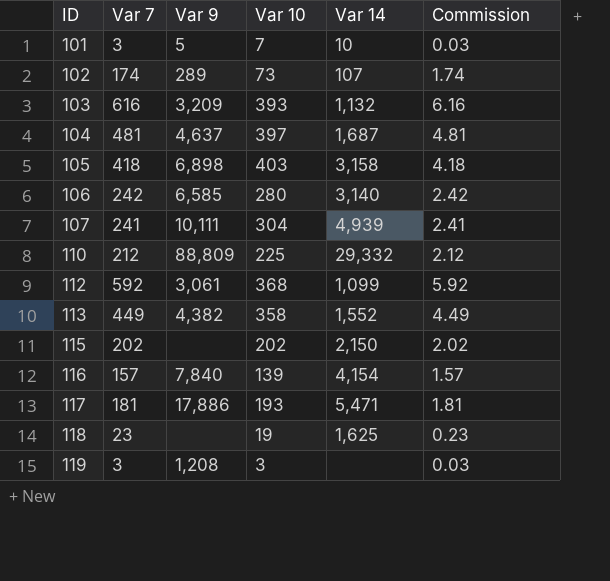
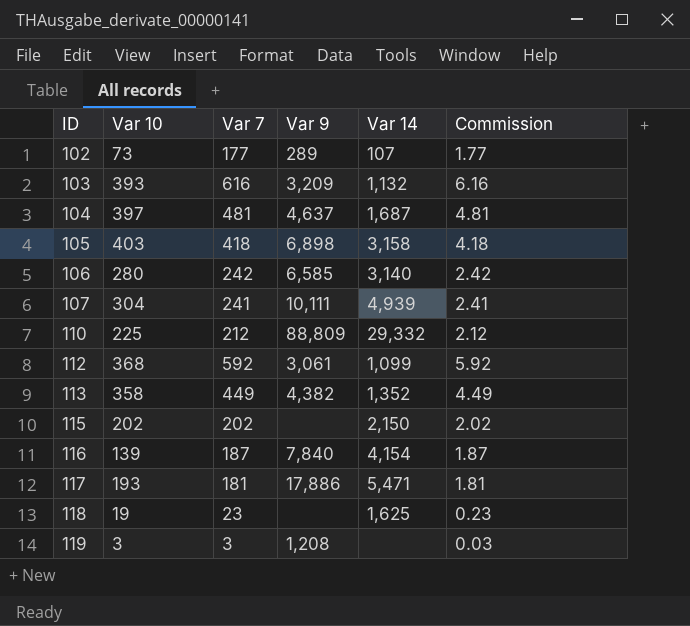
column Var 10 | position: 4 -> 2
row 101: 3 | 5 | 7 | 10 | 0.03 -> none
102 | Var 7: 174 -> 177
102 | Commission: 1.74 -> 1.77
113 | Var 14: 1,552 -> 1,352
116 | Var 7: 157 -> 187
116 | Commission: 1.57 -> 1.87

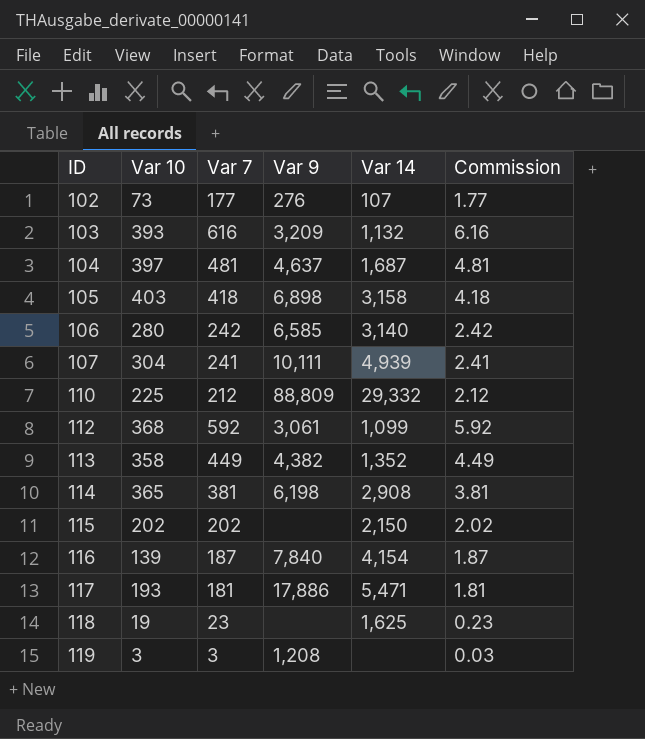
102 | Var 9: 289 -> 276
row 114: none -> 365 | 381 | 6,198 | 2,908 | 3.81

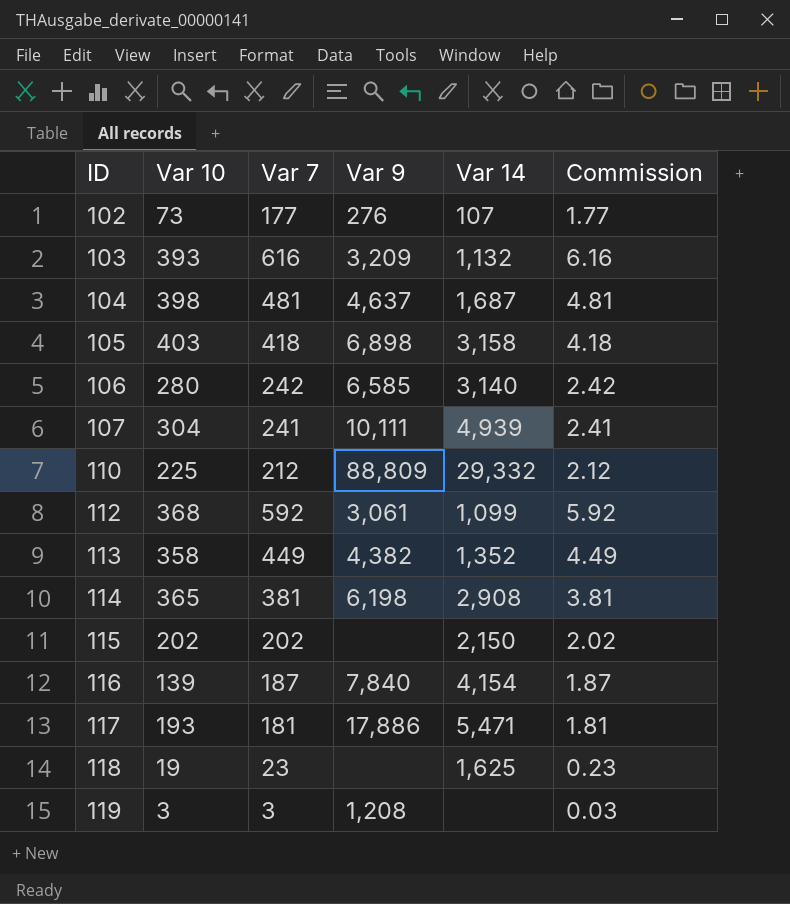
104 | Var 10: 397 -> 398

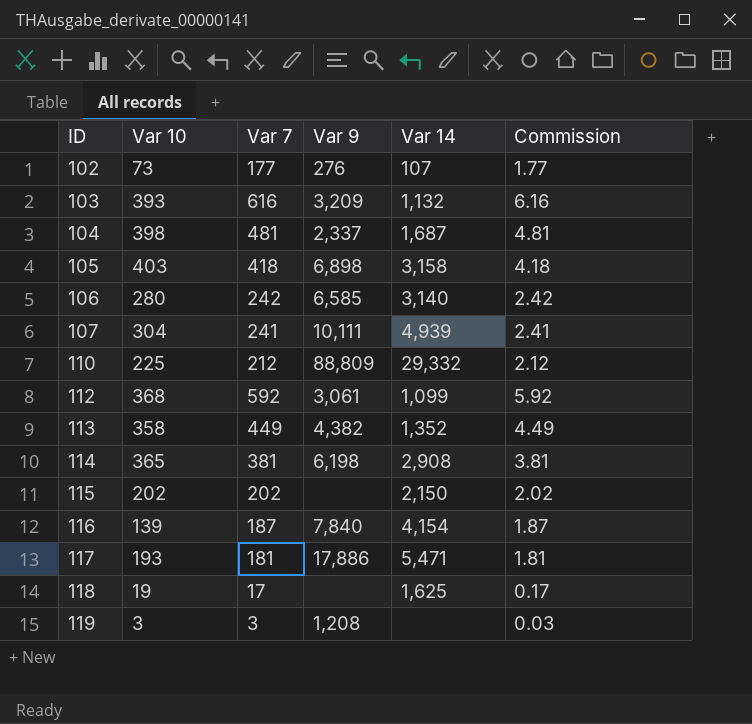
104 | Var 9: 4,637 -> 2,337
118 | Var 7: 23 -> 17
118 | Commission: 0.23 -> 0.17

